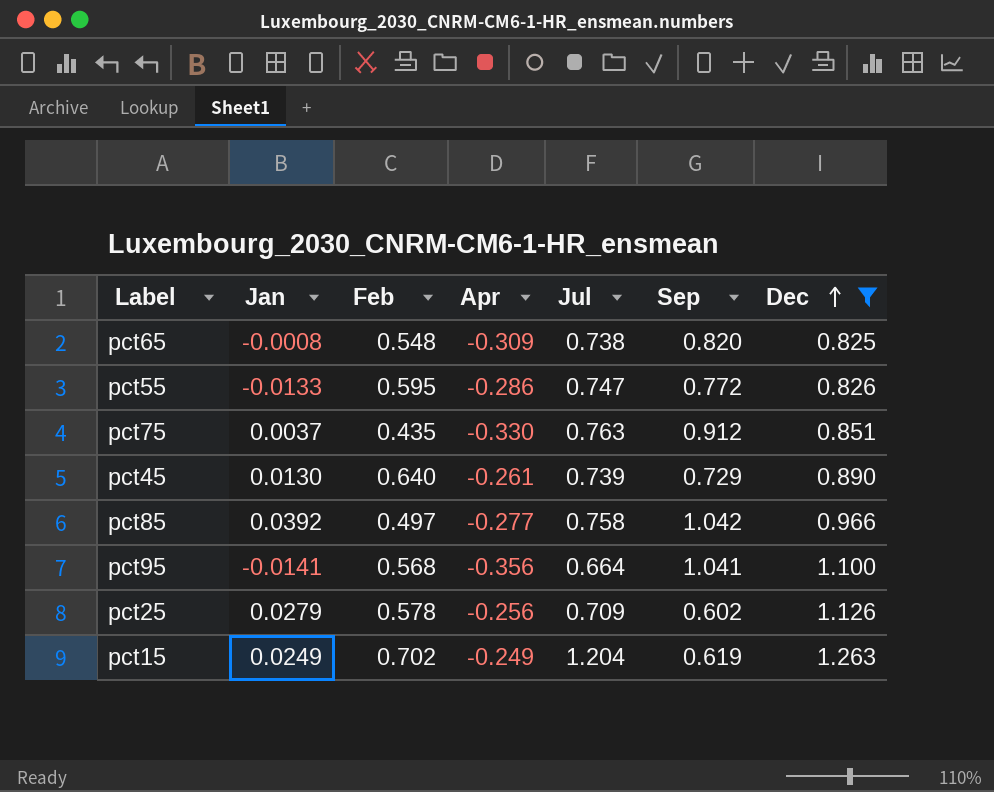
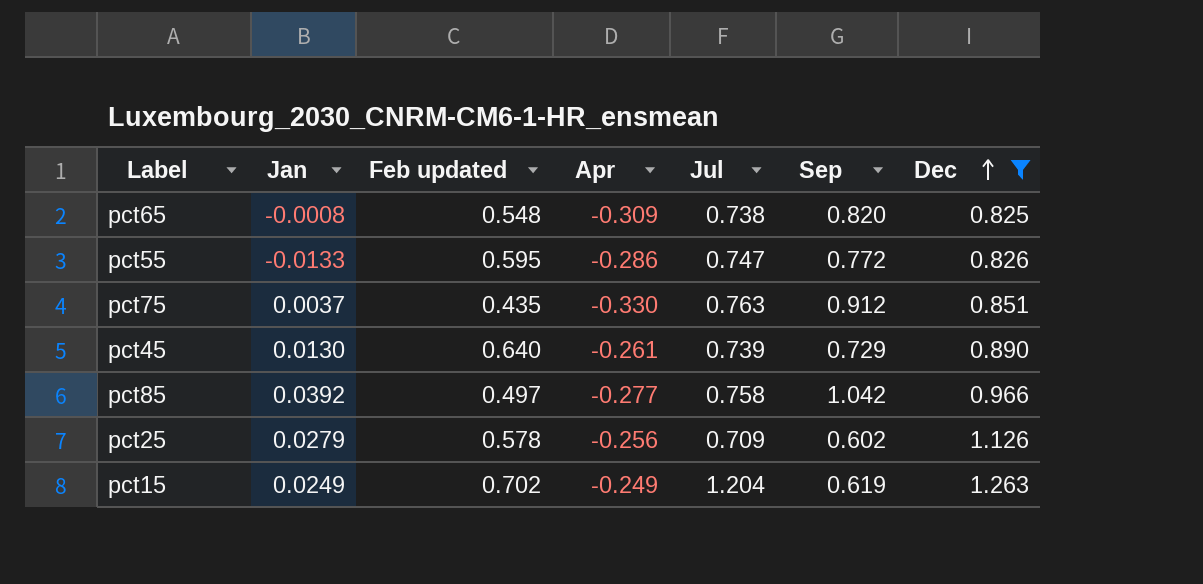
column name: Feb -> Feb updated
row pct95: -0.0141 | 0.568 | -0.356 | 0.664 | 1.041 | 1.100 -> none

